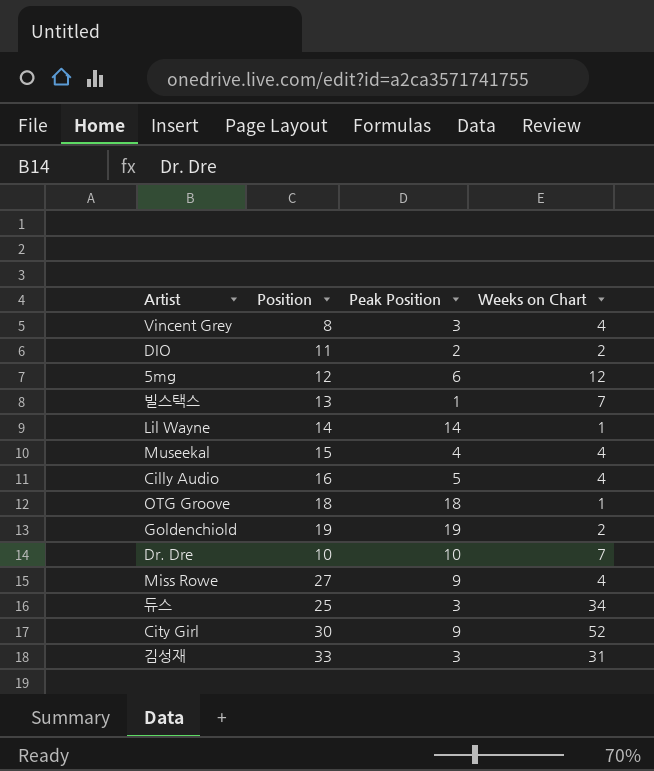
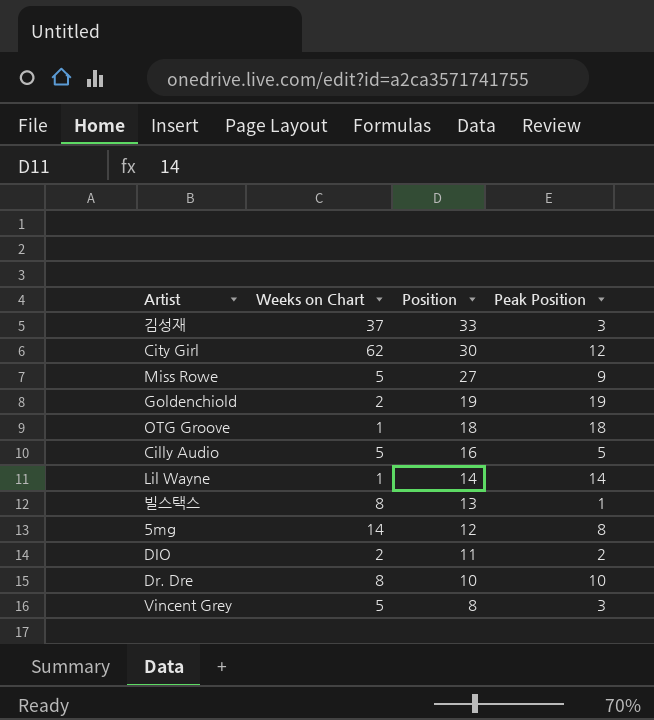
row order: none -> Position descending
column Weeks on Chart | position: 4 -> 2
row Museekal: 15 | 4 | 4 -> none
row 듀스: 25 | 3 | 34 -> none
김성재 | Weeks on Chart: 31 -> 37
City Girl | Weeks on Chart: 52 -> 62
City Girl | Peak Position: 9 -> 12
Miss Rowe | Weeks on Chart: 4 -> 5
Cilly Audio | Weeks on Chart: 4 -> 5
빌스택스 | Weeks on Chart: 7 -> 8
5mg | Weeks on Chart: 12 -> 14
5mg | Peak Position: 6 -> 8
Dr. Dre | Weeks on Chart: 7 -> 8
Vincent Grey | Weeks on Chart: 4 -> 5

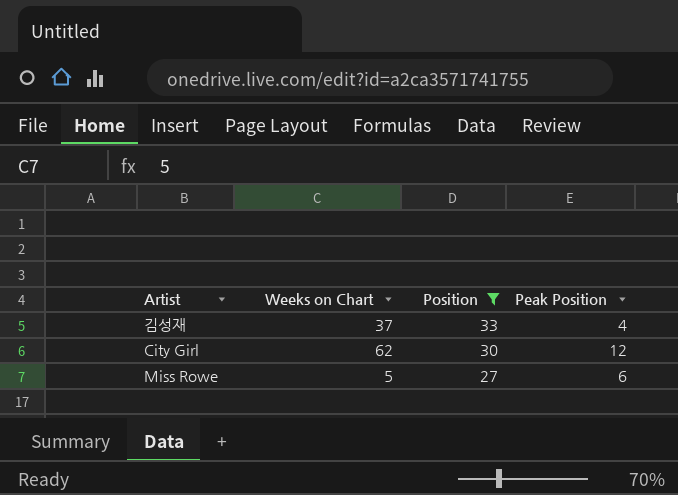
filter: none -> Position >= 27
김성재 | Peak Position: 3 -> 4
Miss Rowe | Peak Position: 9 -> 6

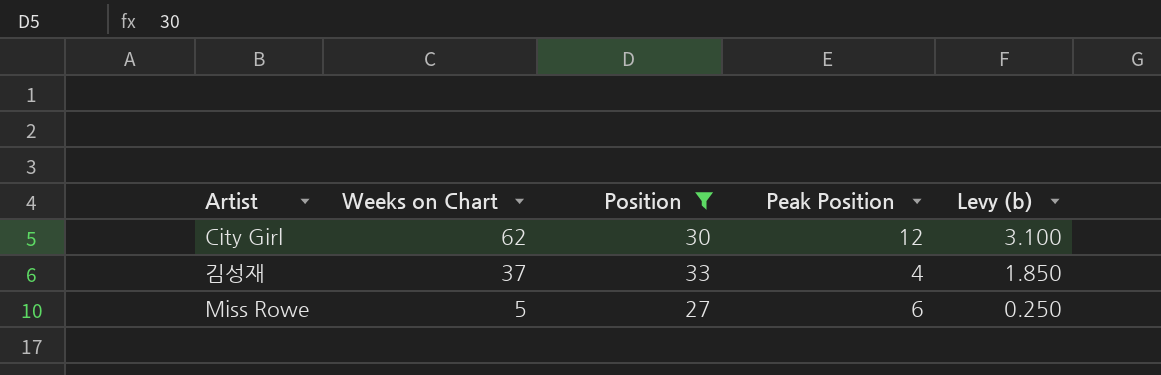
row order: Position descending -> Weeks on Chart descending
column Levy (b) | formula: none -> [Weeks on Chart] * 0.05

